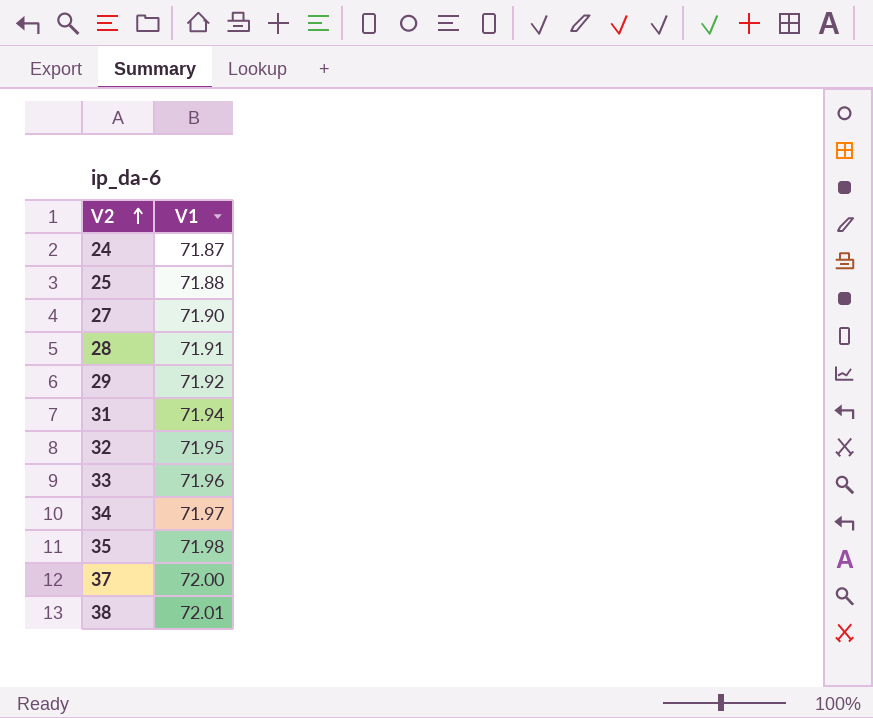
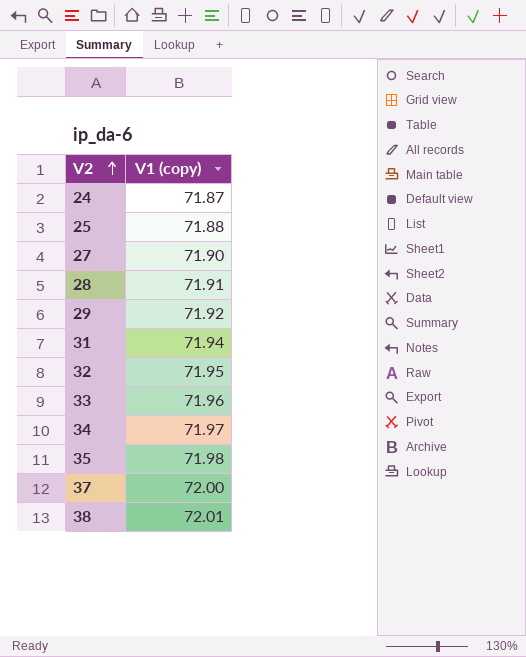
column name: V1 -> V1 (copy)

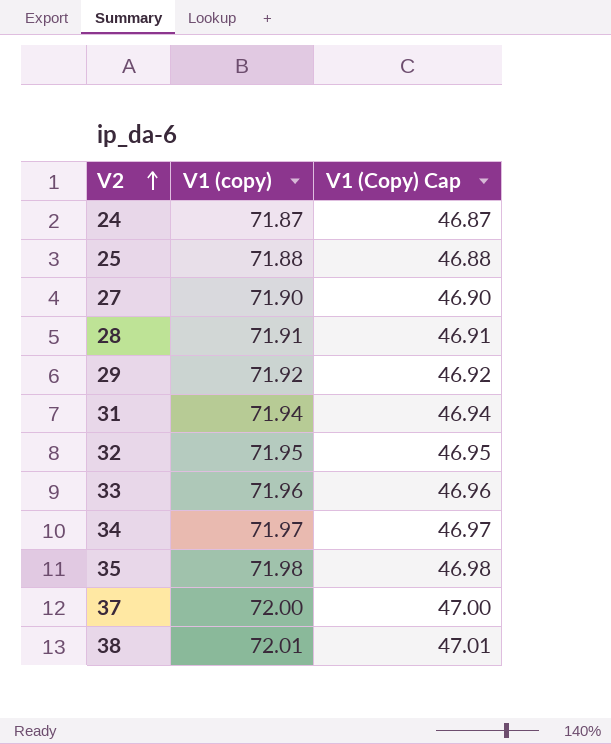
column V1 (Copy) Cap | formula: none -> [V1 (copy)] - 25

